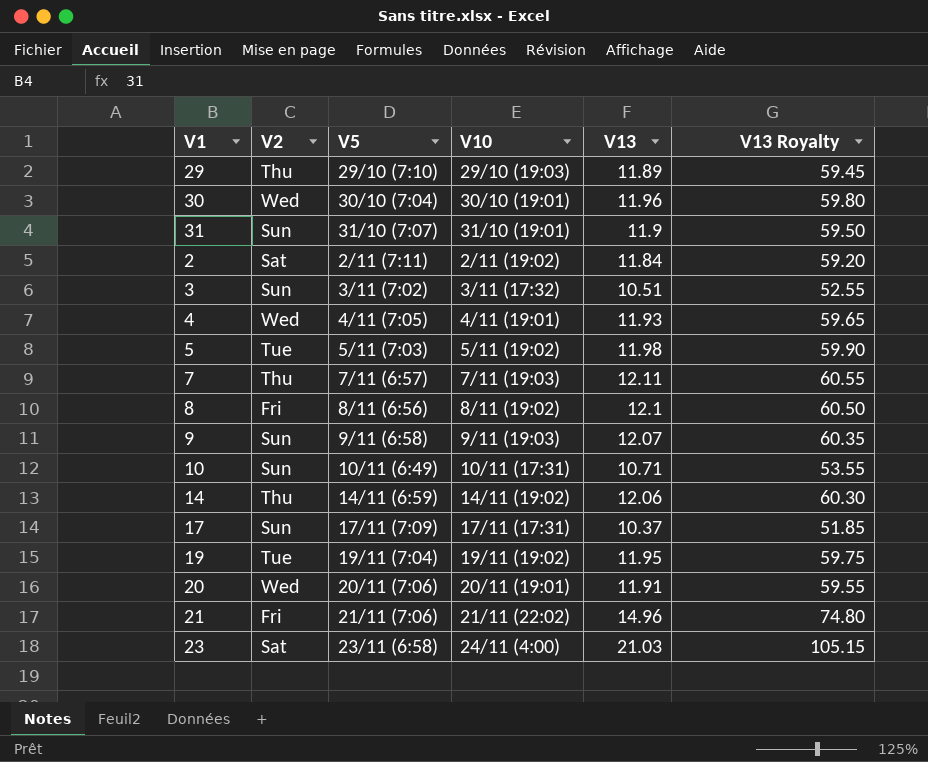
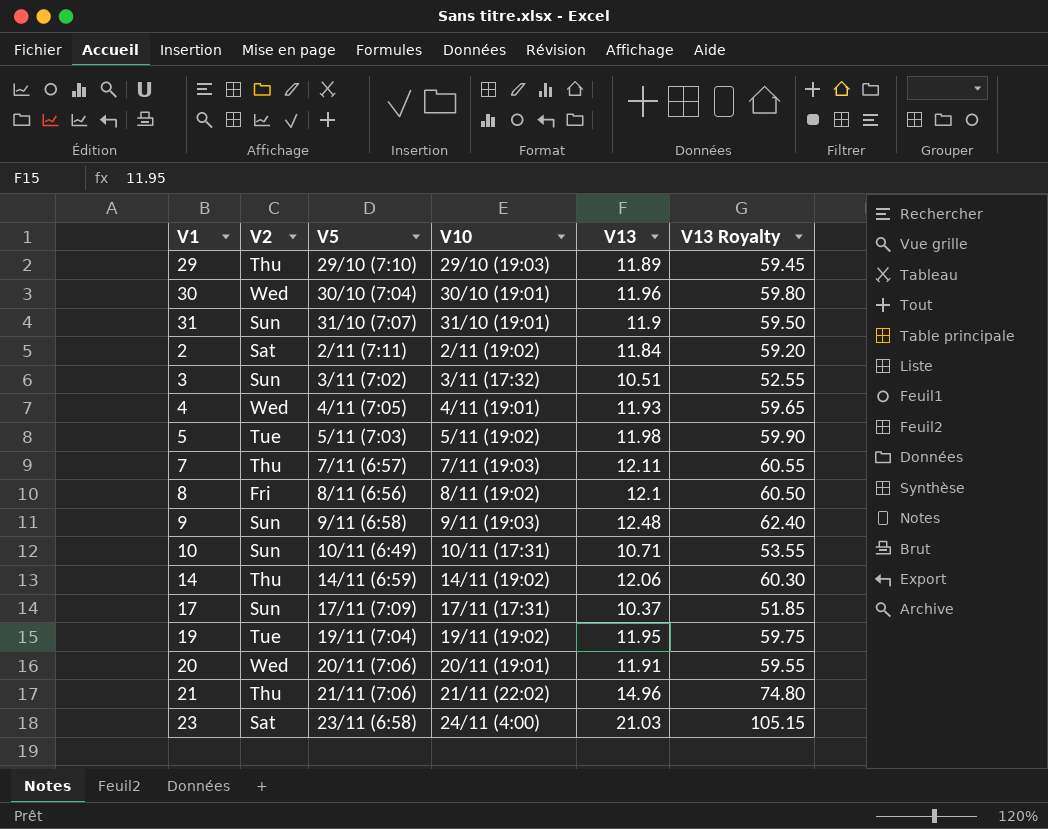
9 | V13: 12.07 -> 12.48
9 | V13 Royalty: 60.35 -> 62.40
21 | V2: Fri -> Thu

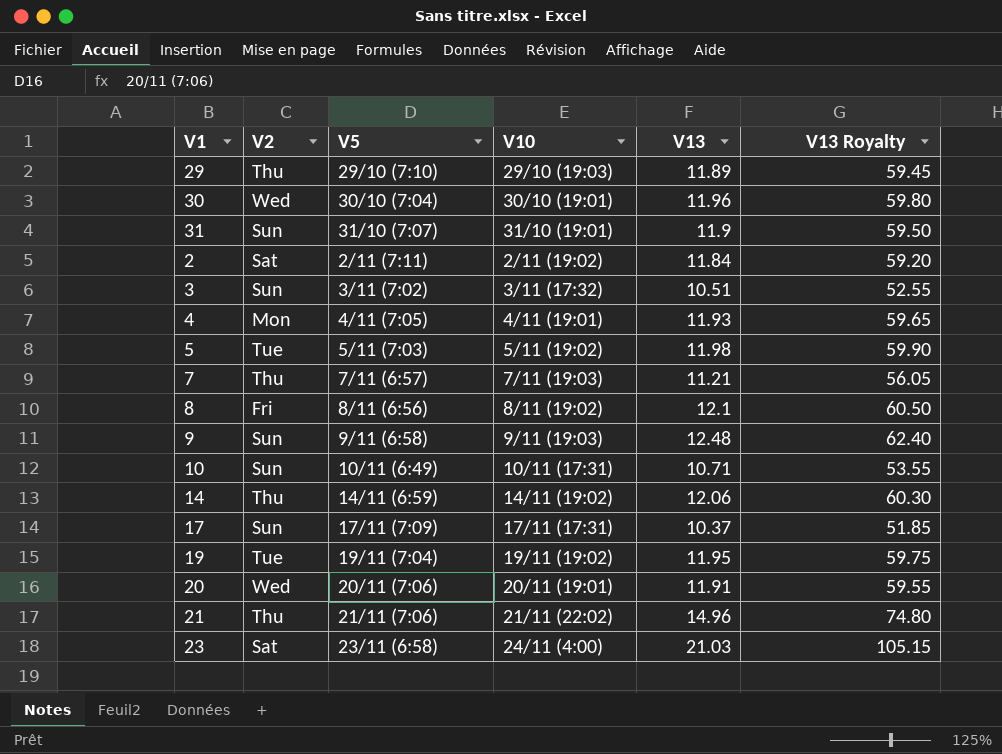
4 | V2: Wed -> Mon
7 | V13: 12.11 -> 11.21
7 | V13 Royalty: 60.55 -> 56.05

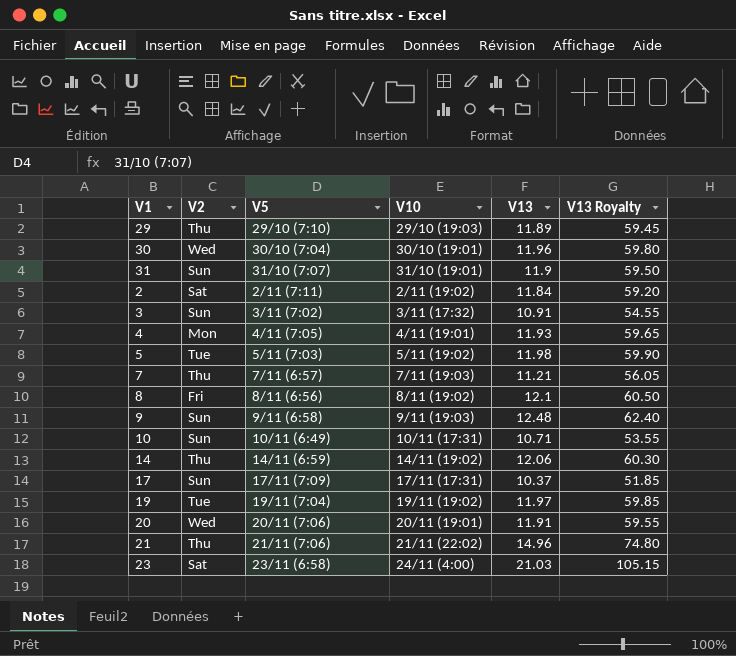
3 | V13: 10.51 -> 10.91
3 | V13 Royalty: 52.55 -> 54.55
19 | V13: 11.95 -> 11.97
19 | V13 Royalty: 59.75 -> 59.85

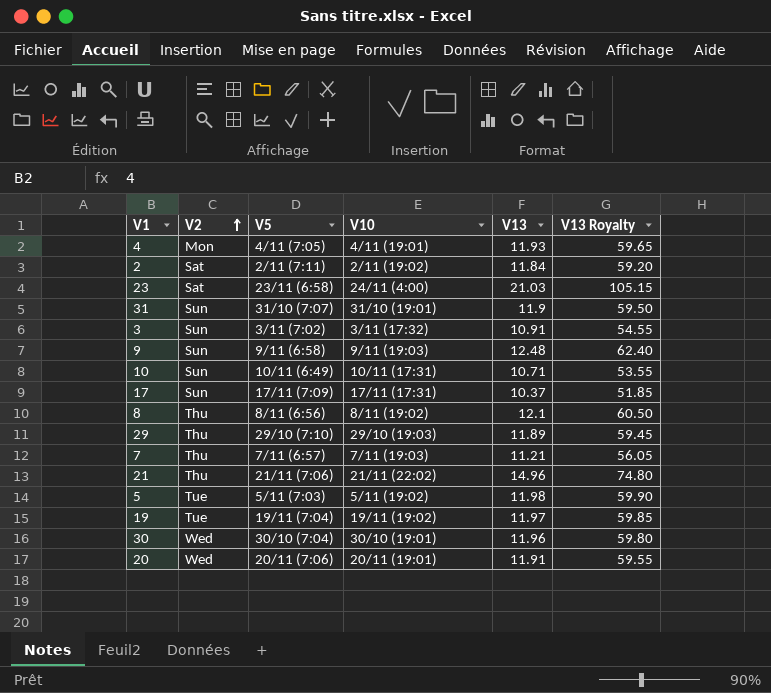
row order: none -> V2 ascending
row 14: Thu | 14/11 (6:59) | 14/11 (19:02) | 12.06 | 60.30 -> none
8 | V2: Fri -> Thu

